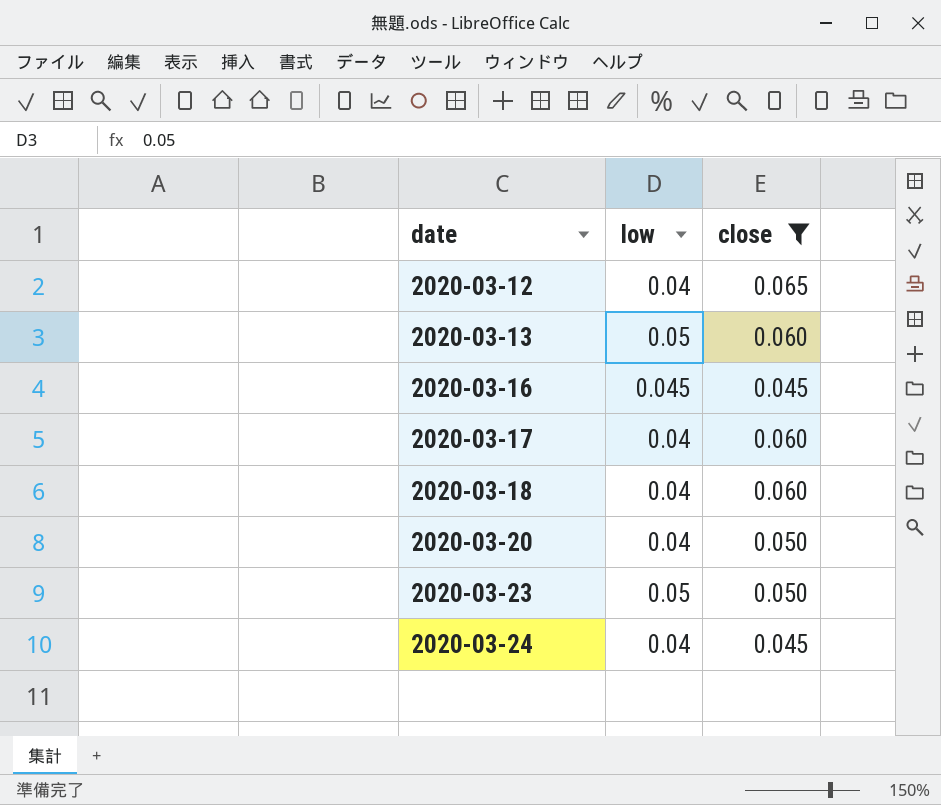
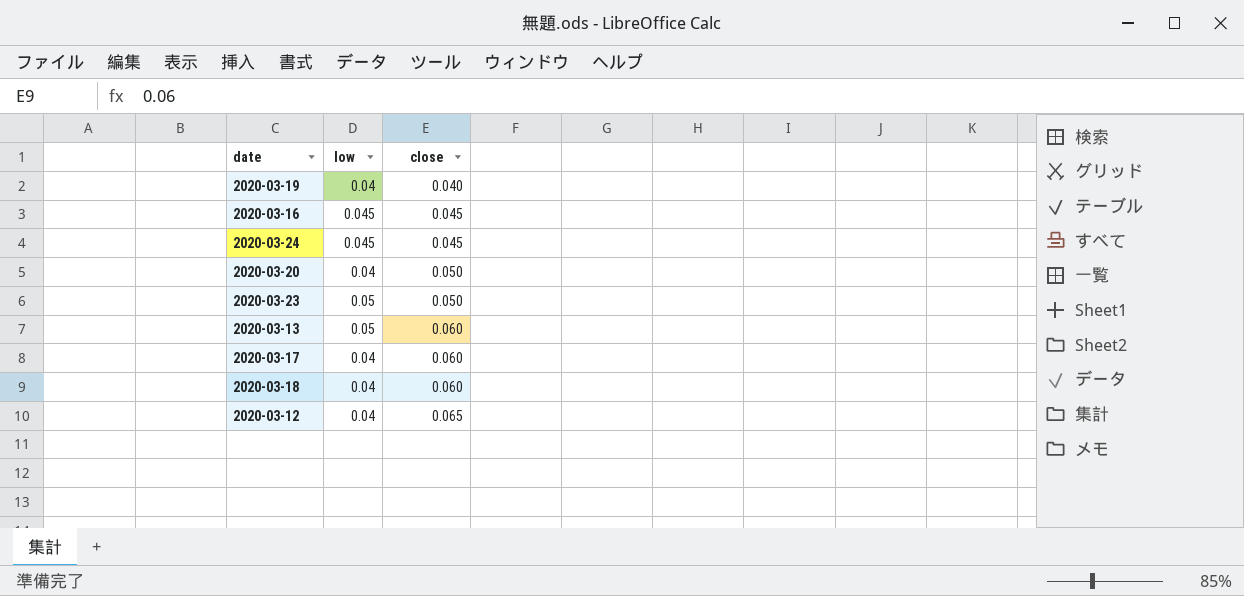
filter: close != 0.040 -> none
row order: date ascending -> close ascending
2020-03-24 | low: 0.04 -> 0.045

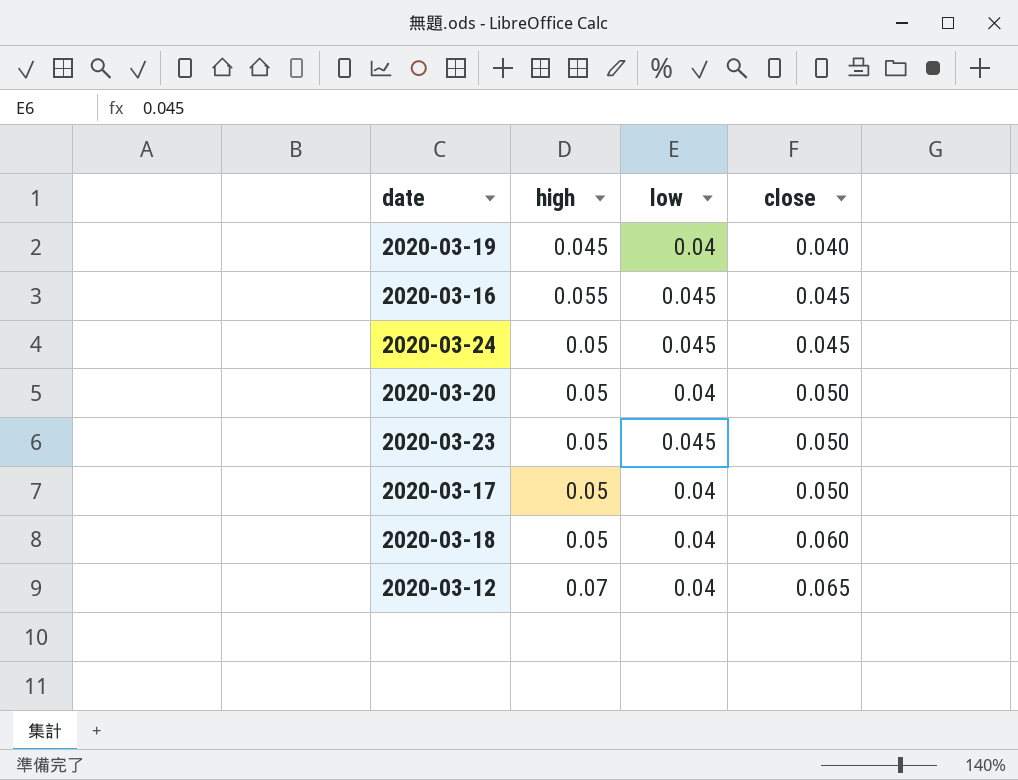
column high | position: none -> 2
row 2020-03-13: 0.05 | 0.060 -> none
2020-03-23 | low: 0.05 -> 0.045
2020-03-17 | close: 0.060 -> 0.050

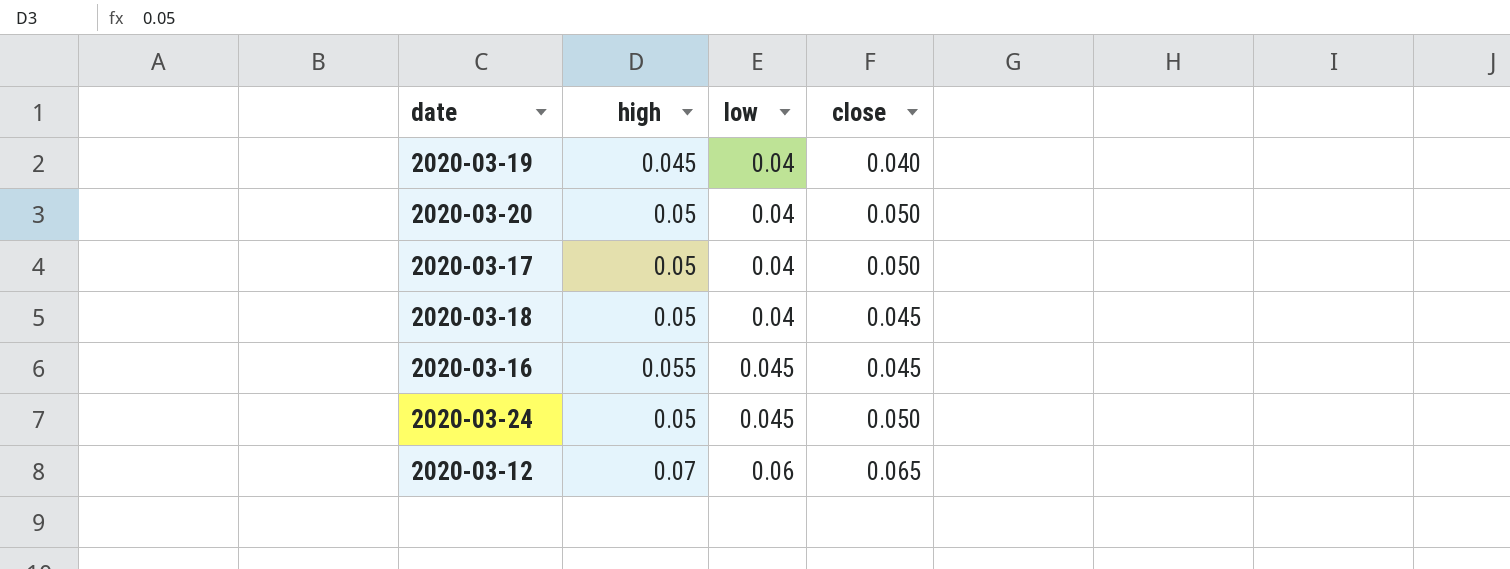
row order: close ascending -> low ascending
row 2020-03-23: 0.05 | 0.045 | 0.050 -> none
2020-03-18 | close: 0.060 -> 0.045
2020-03-24 | close: 0.045 -> 0.050
2020-03-12 | low: 0.04 -> 0.06

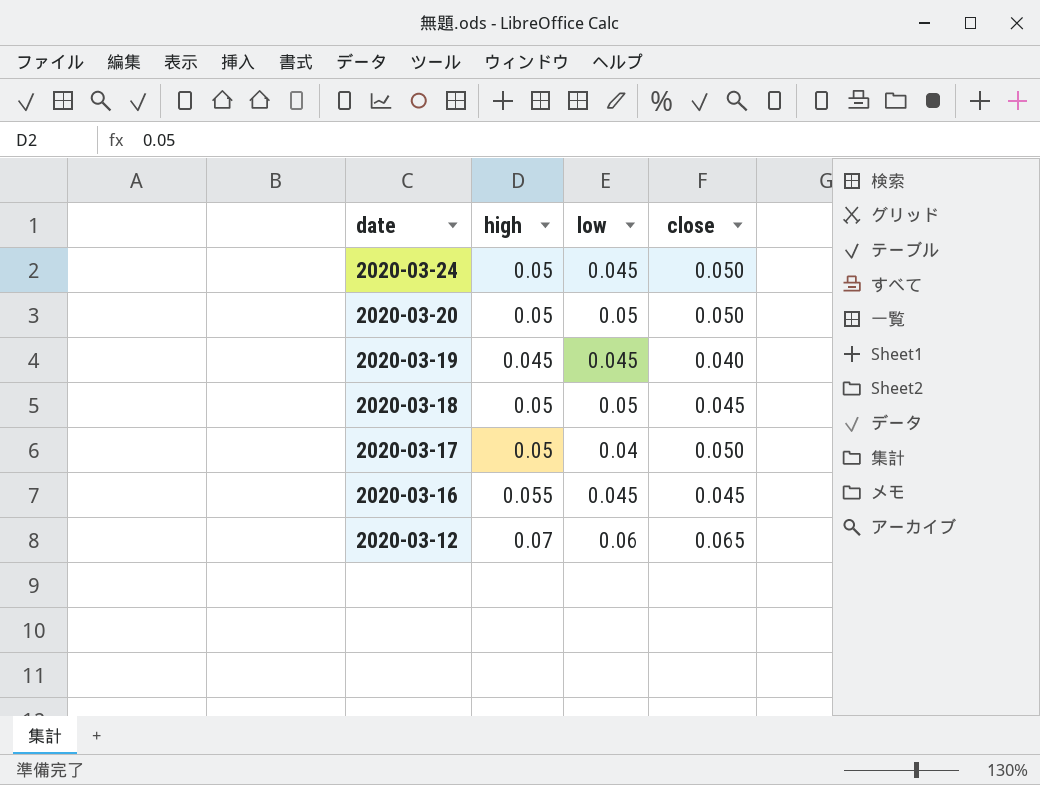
row order: low ascending -> date descending
2020-03-20 | low: 0.04 -> 0.05
2020-03-19 | low: 0.04 -> 0.045
2020-03-18 | low: 0.04 -> 0.05

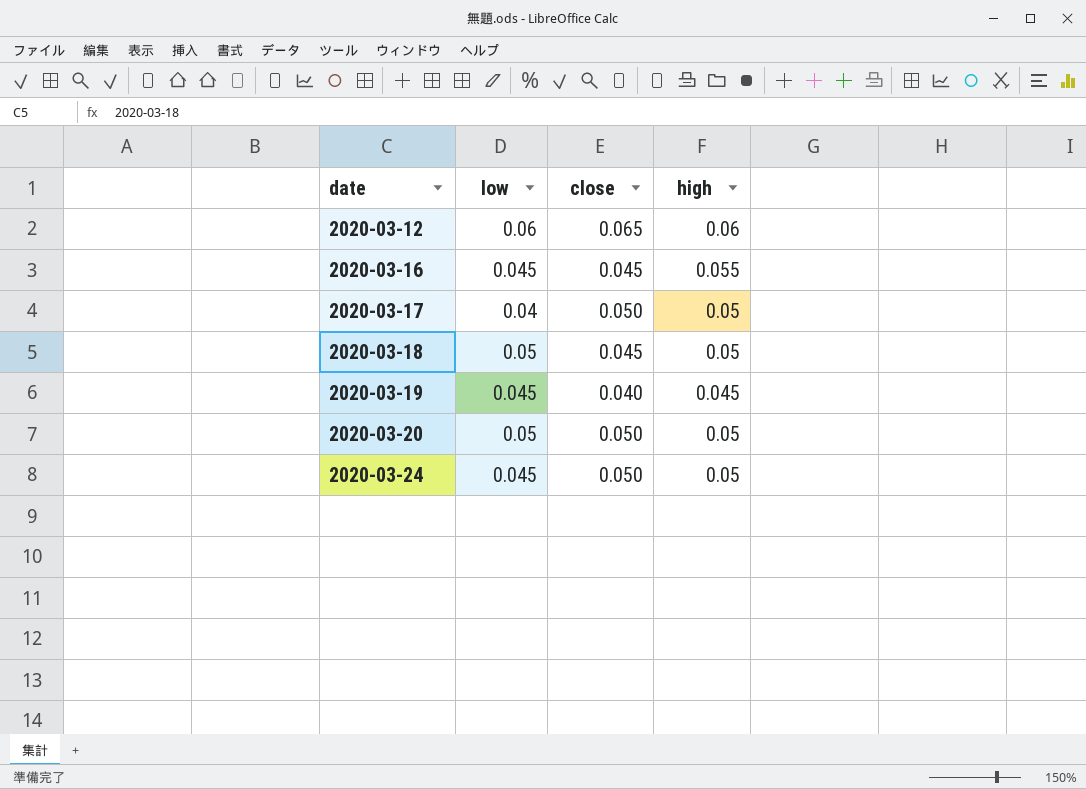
row order: date descending -> date ascending
column high | position: 2 -> 4
2020-03-12 | high: 0.07 -> 0.06

